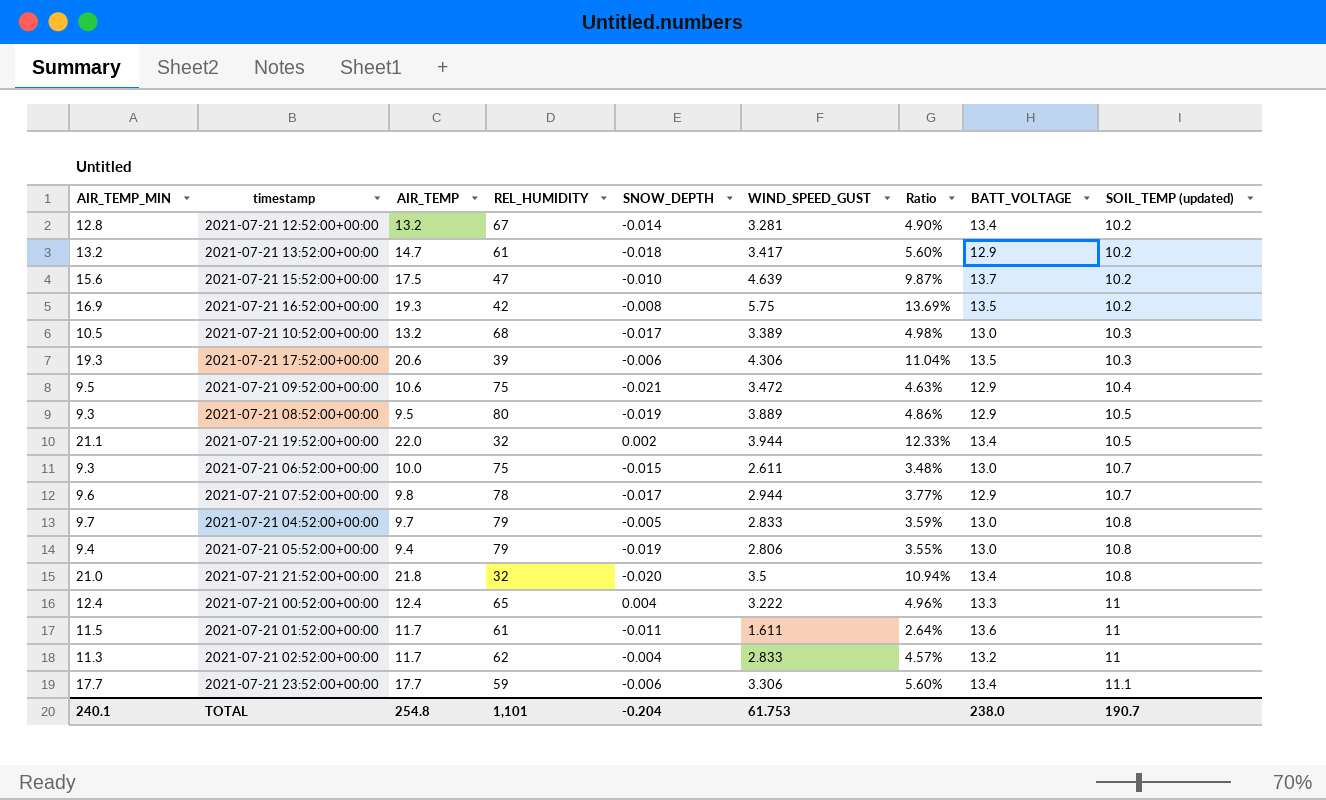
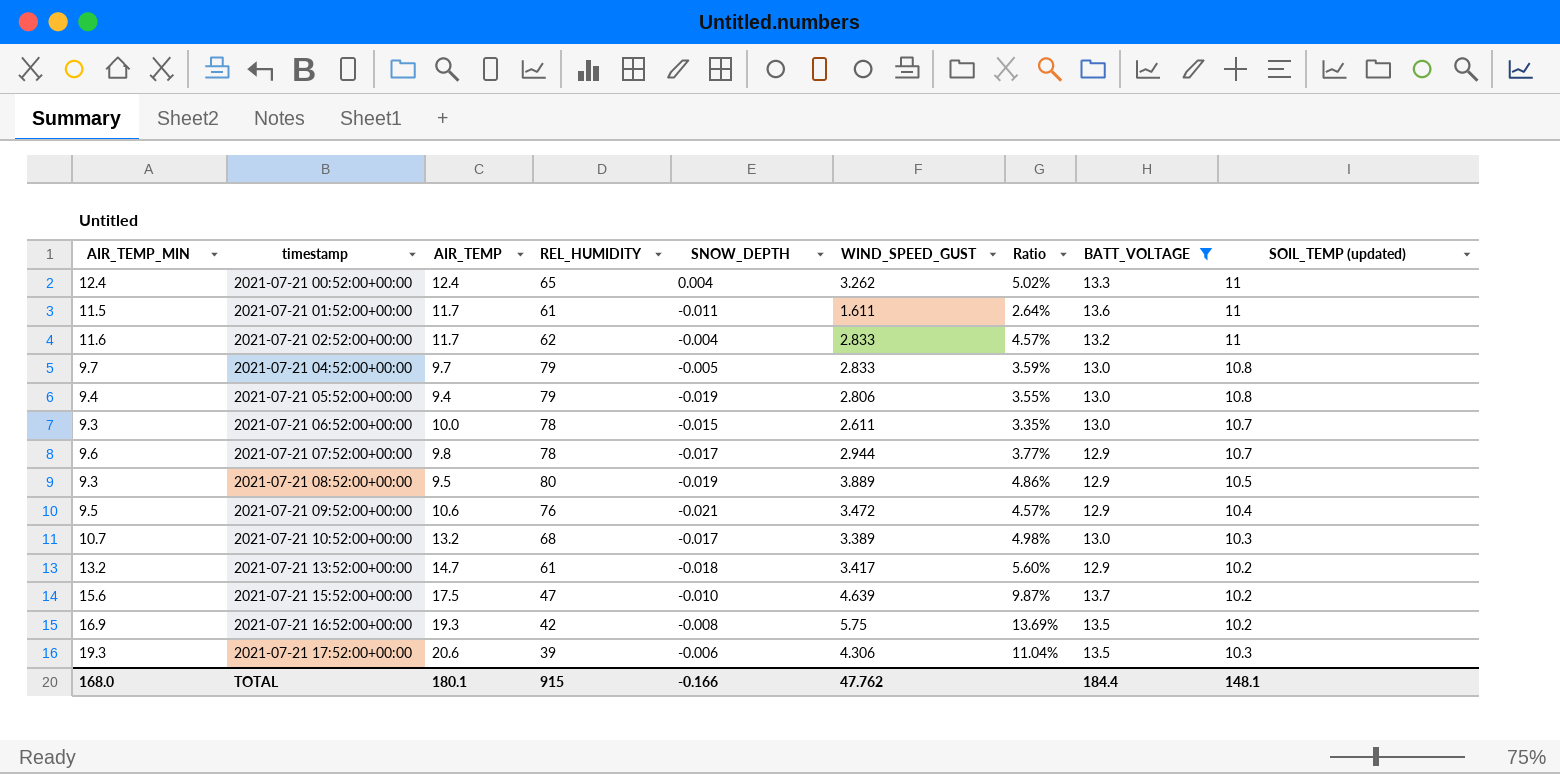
filter: none -> BATT_VOLTAGE != 13.4
row order: SOIL_TEMP (updated) ascending -> timestamp ascending
2021-07-21 00:52:00+00:00 | WIND_SPEED_GUST: 3.222 -> 3.262
2021-07-21 00:52:00+00:00 | Ratio: 4.96% -> 5.02%
2021-07-21 02:52:00+00:00 | AIR_TEMP_MIN: 11.3 -> 11.6
2021-07-21 06:52:00+00:00 | REL_HUMIDITY: 75 -> 78
2021-07-21 06:52:00+00:00 | Ratio: 3.48% -> 3.35%
2021-07-21 09:52:00+00:00 | REL_HUMIDITY: 75 -> 76
2021-07-21 09:52:00+00:00 | Ratio: 4.63% -> 4.57%
2021-07-21 10:52:00+00:00 | AIR_TEMP_MIN: 10.5 -> 10.7
TOTAL | AIR_TEMP_MIN: 240.1 -> 168.0
TOTAL | AIR_TEMP: 254.8 -> 180.1
TOTAL | REL_HUMIDITY: 1,101 -> 915
TOTAL | SNOW_DEPTH: -0.204 -> -0.166
TOTAL | WIND_SPEED_GUST: 61.753 -> 47.762
TOTAL | BATT_VOLTAGE: 238.0 -> 184.4
TOTAL | SOIL_TEMP (updated): 190.7 -> 148.1

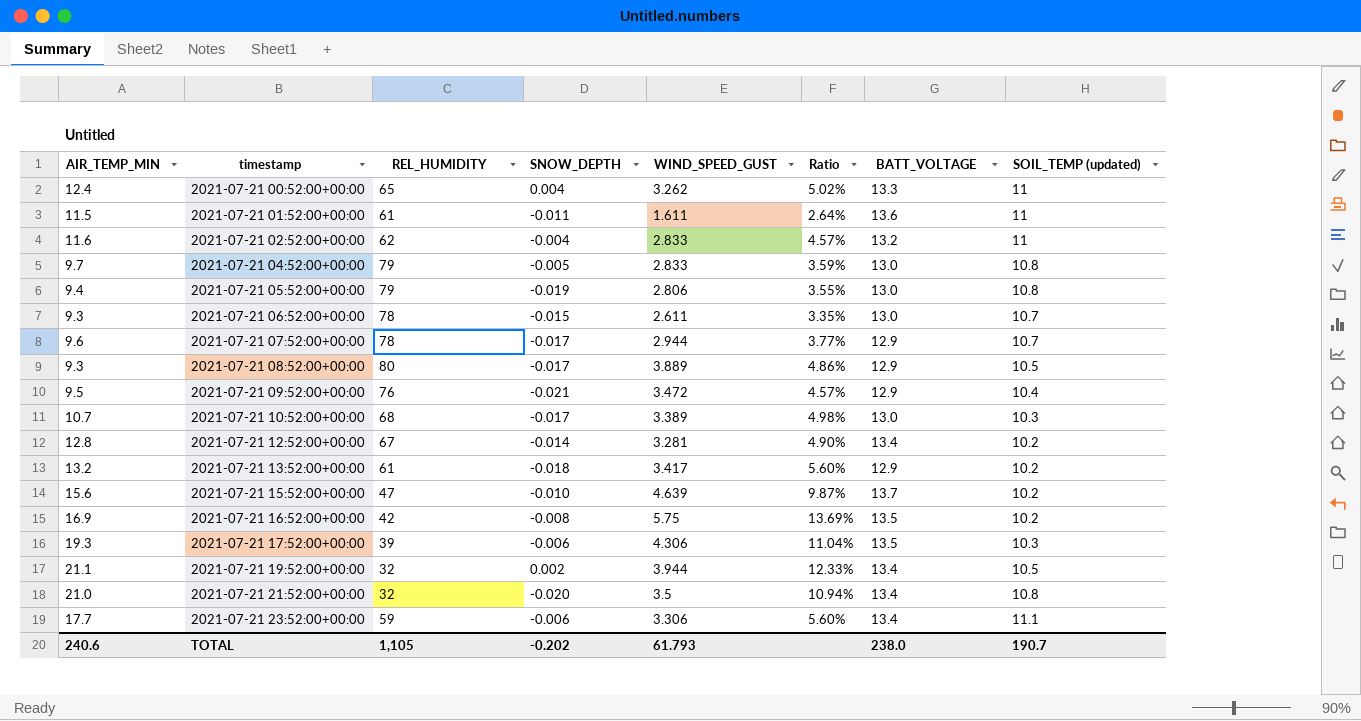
filter: BATT_VOLTAGE != 13.4 -> none
column AIR_TEMP | position: 3 -> none
2021-07-21 08:52:00+00:00 | SNOW_DEPTH: -0.019 -> -0.017
TOTAL | AIR_TEMP_MIN: 168.0 -> 240.6
TOTAL | REL_HUMIDITY: 915 -> 1,105
TOTAL | SNOW_DEPTH: -0.166 -> -0.202
TOTAL | WIND_SPEED_GUST: 47.762 -> 61.793
TOTAL | BATT_VOLTAGE: 184.4 -> 238.0
TOTAL | SOIL_TEMP (updated): 148.1 -> 190.7

